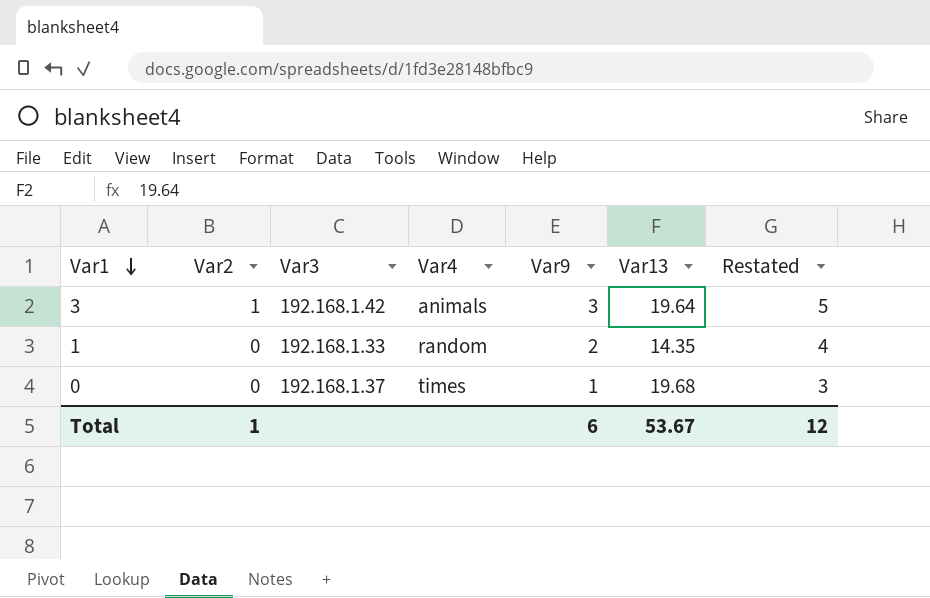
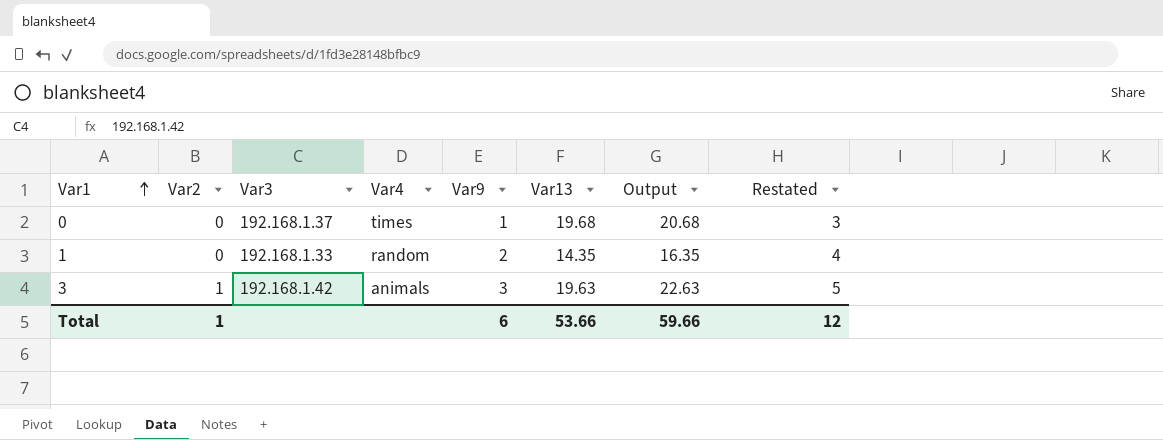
row order: Var1 descending -> Var1 ascending
column Output | formula: none -> [Var9] + [Var13]
3 | Var13: 19.64 -> 19.63
Total | Var13: 53.67 -> 53.66

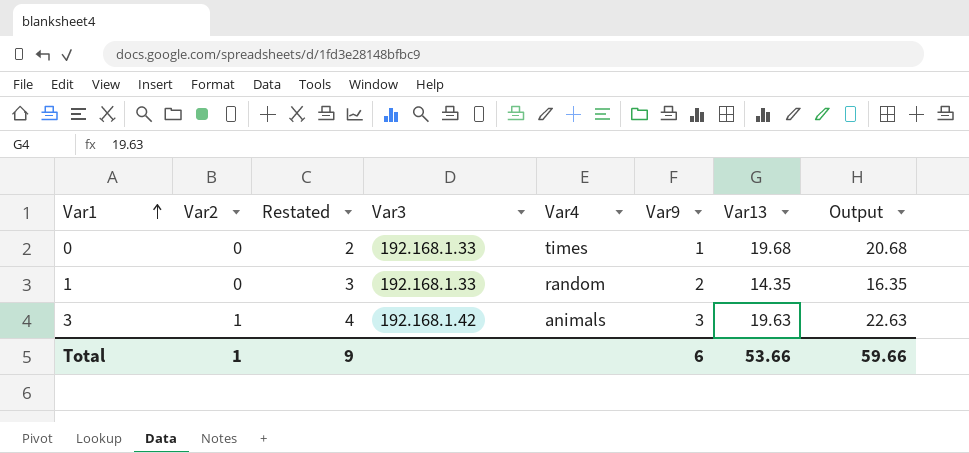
column Restated | formula: [Var9] + 2 -> [Var9] + 1
column Restated | position: 8 -> 3
0 | Var3: 192.168.1.37 -> 192.168.1.33
Total | Restated: 12 -> 9

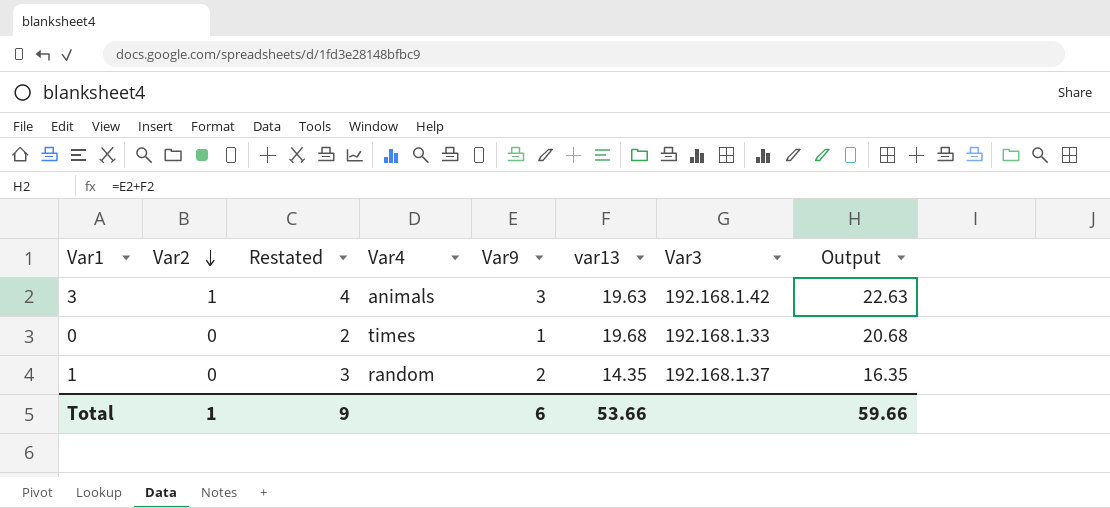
row order: Var1 ascending -> Var2 descending
column name: Var13 -> var13
column Var3 | position: 4 -> 7
1 | Var3: 192.168.1.33 -> 192.168.1.37

